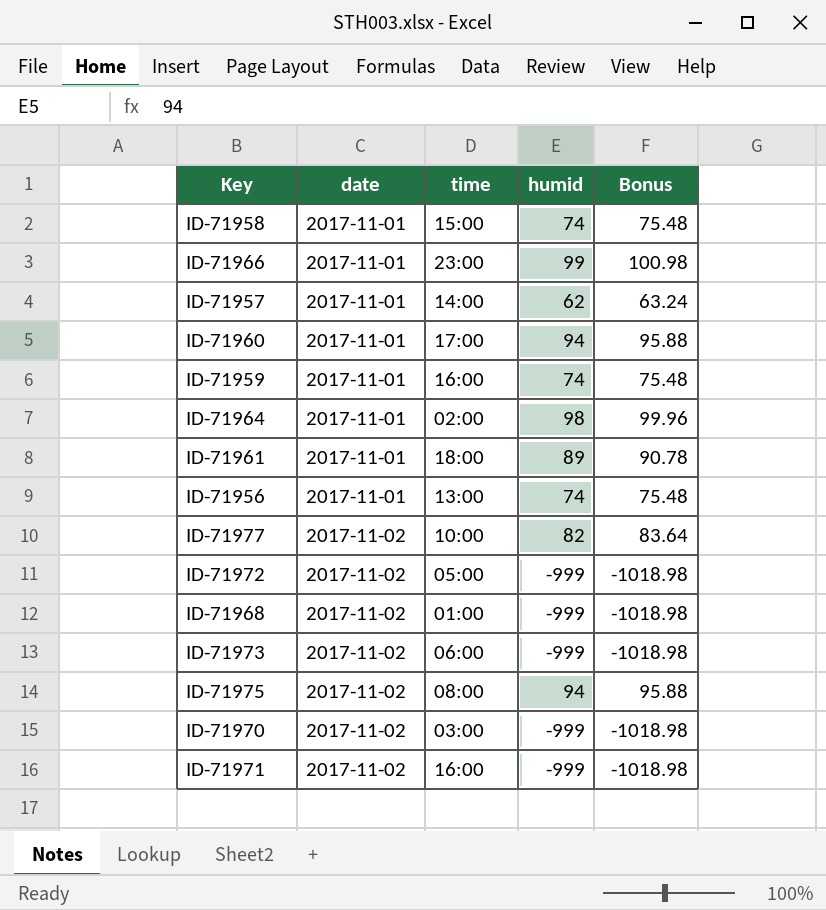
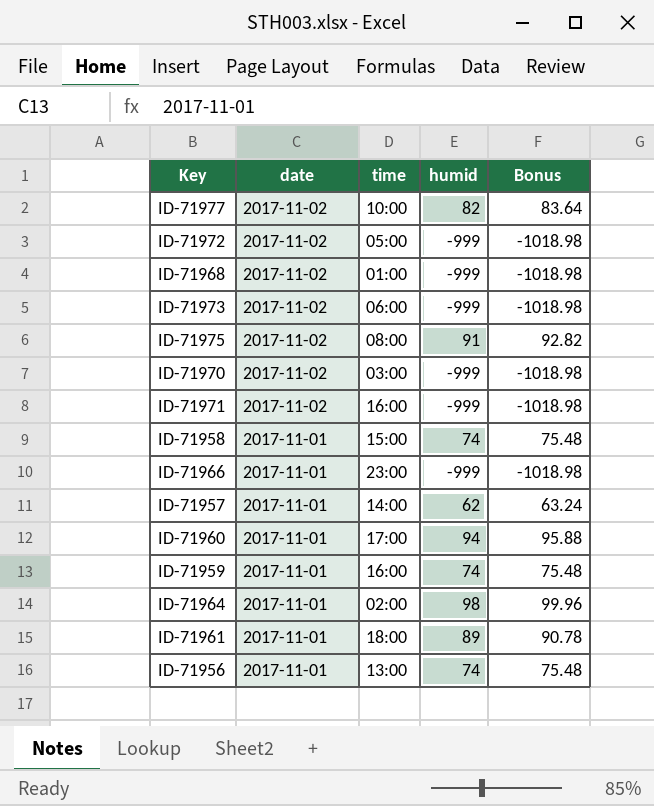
row order: date ascending -> date descending
ID-71975 | humid: 94 -> 91
ID-71975 | Bonus: 95.88 -> 92.82
ID-71966 | humid: 99 -> -999
ID-71966 | Bonus: 100.98 -> -1018.98

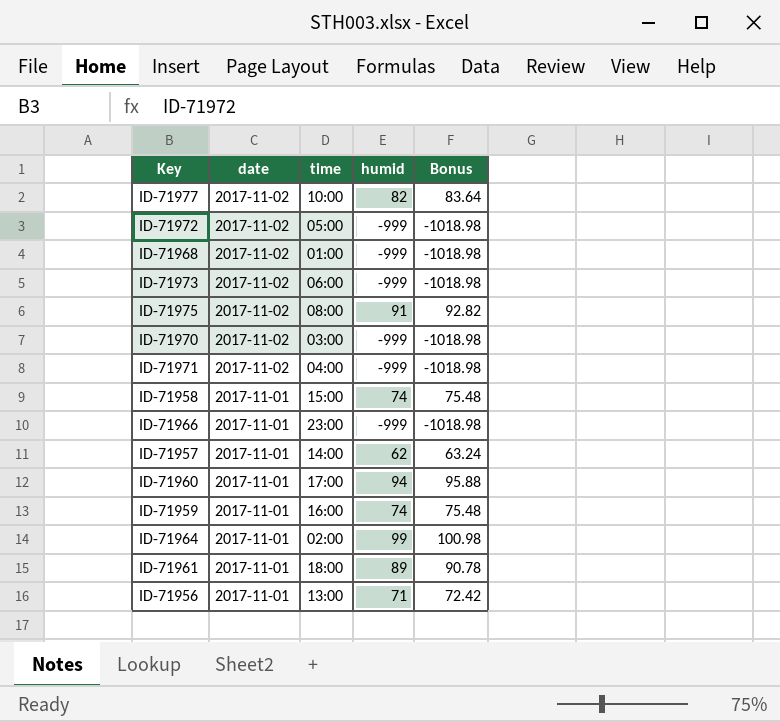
ID-71971 | time: 16:00 -> 04:00
ID-71964 | humid: 98 -> 99
ID-71964 | Bonus: 99.96 -> 100.98
ID-71956 | humid: 74 -> 71
ID-71956 | Bonus: 75.48 -> 72.42

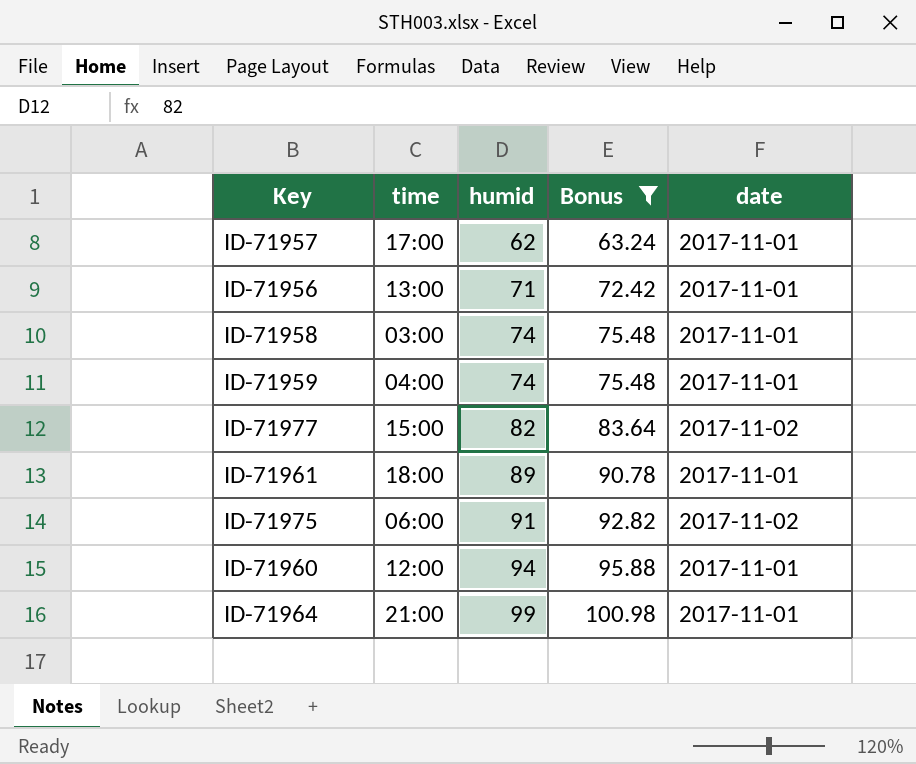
filter: none -> Bonus != -1018.98
row order: date descending -> humid ascending
column date | position: 2 -> 5
ID-71957 | time: 14:00 -> 17:00
ID-71958 | time: 15:00 -> 03:00
ID-71959 | time: 16:00 -> 04:00
ID-71977 | time: 10:00 -> 15:00
ID-71975 | time: 08:00 -> 06:00
ID-71960 | time: 17:00 -> 12:00
ID-71964 | time: 02:00 -> 21:00

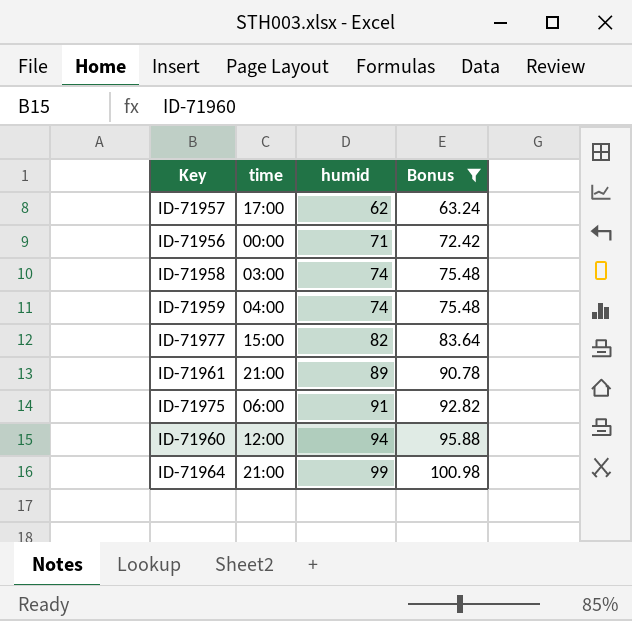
column date | position: 5 -> none
ID-71956 | time: 13:00 -> 00:00
ID-71961 | time: 18:00 -> 21:00

